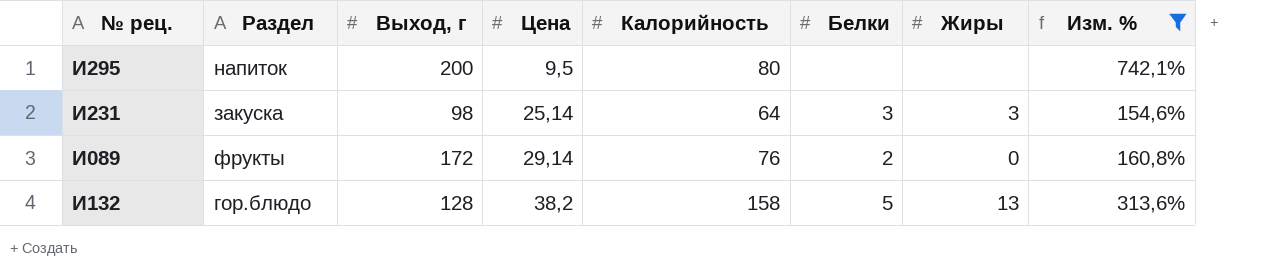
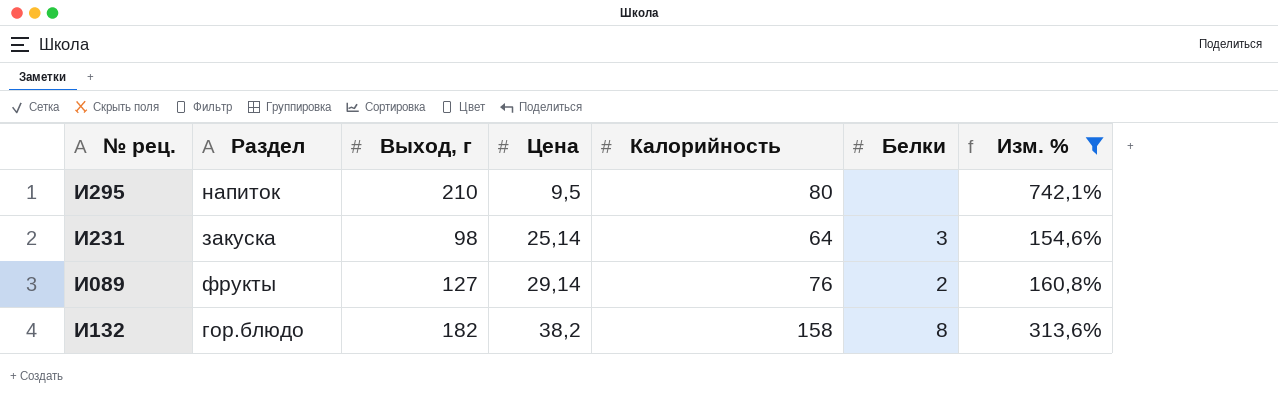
column Жиры | position: 7 -> none
И295 | Выход, г: 200 -> 210
И089 | Выход, г: 172 -> 127
И132 | Выход, г: 128 -> 182
И132 | Белки: 5 -> 8

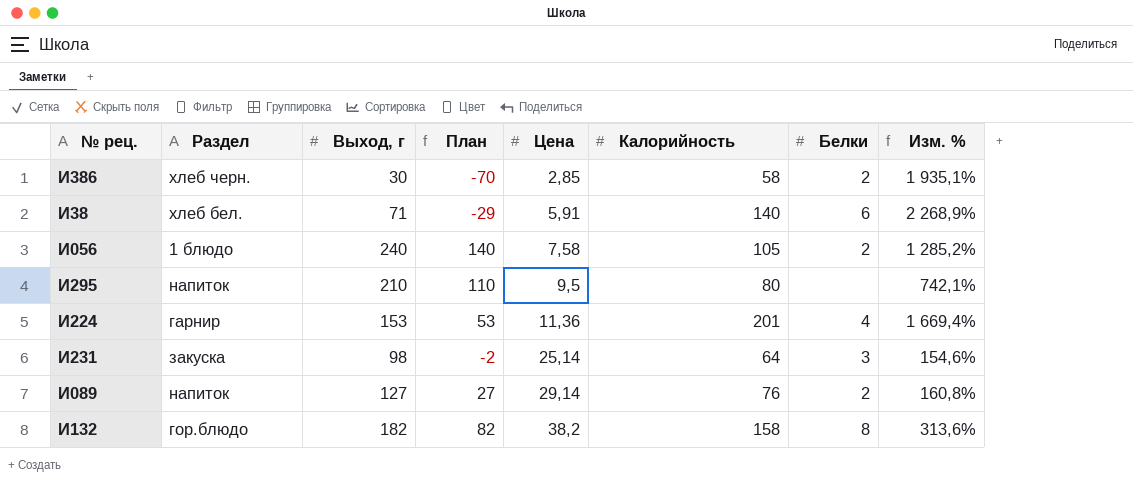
filter: Изм. % <= 742,1% -> none
column План | formula: none -> [Выход, г] - 100
И089 | Раздел: фрукты -> напиток

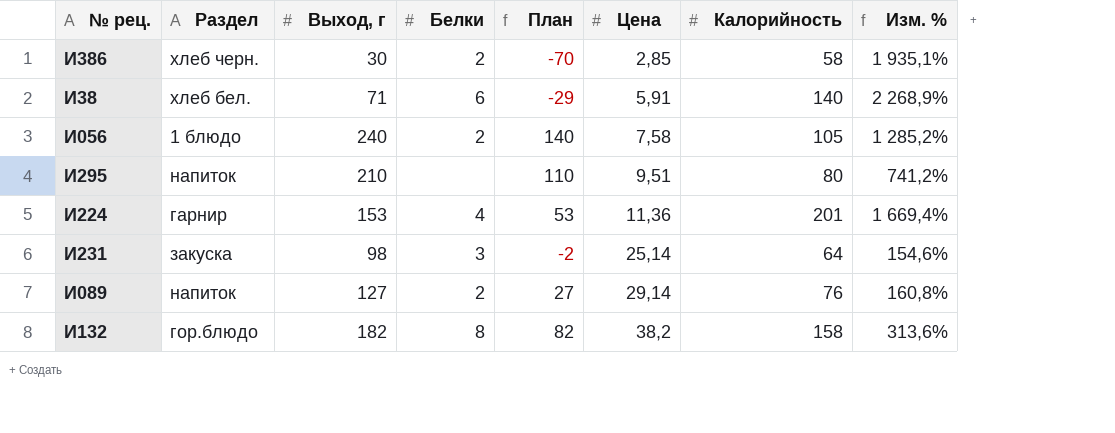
column Белки | position: 7 -> 4
И295 | Цена: 9,5 -> 9,51
И295 | Изм. %: 742,1% -> 741,2%

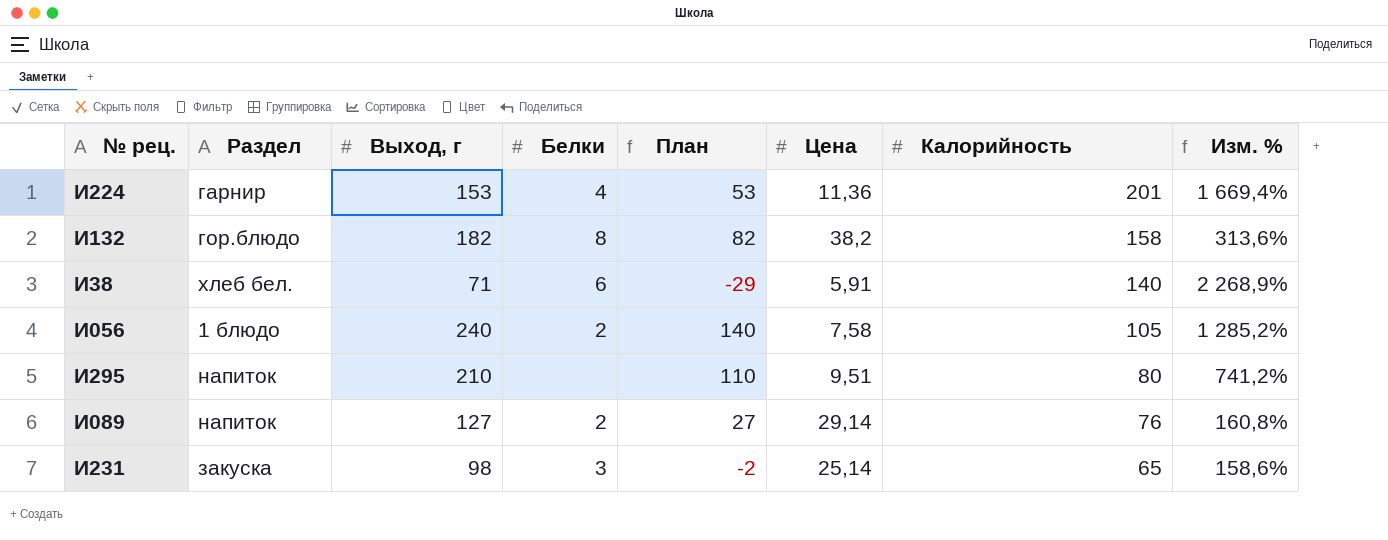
row order: Цена ascending -> Калорийность descending
row И386: хлеб черн. | 30 | 2 | -70 | 2,85 | 58 | 1 935,1% -> none
И231 | Калорийность: 64 -> 65
И231 | Изм. %: 154,6% -> 158,6%

